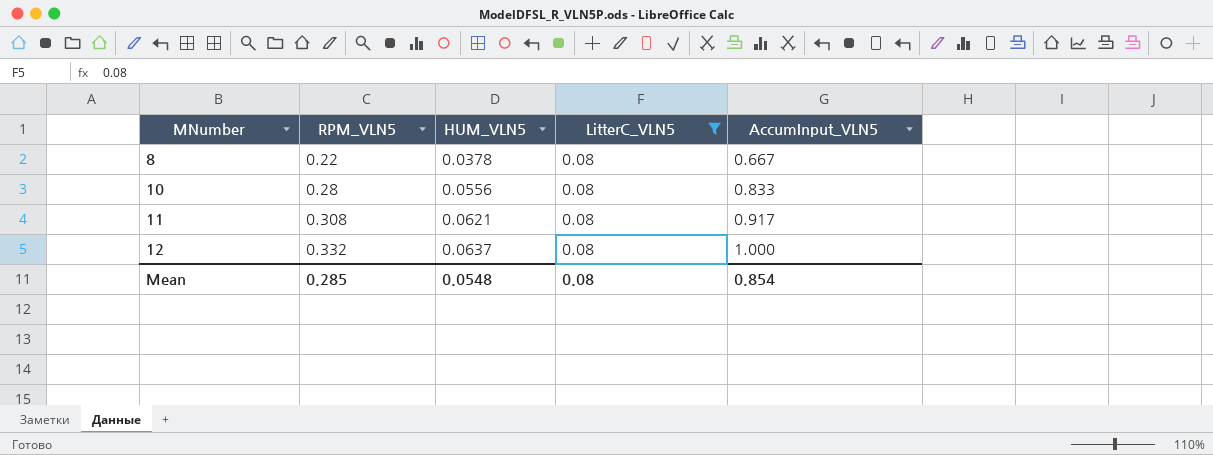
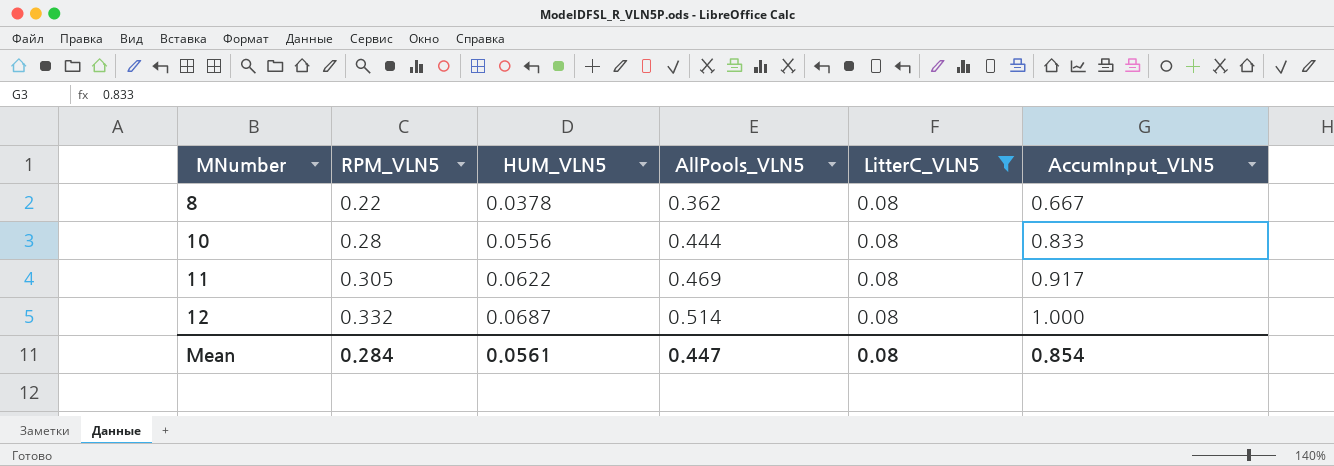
column AllPools_VLN5 | position: none -> 4
11 | RPM_VLN5: 0.308 -> 0.305
11 | HUM_VLN5: 0.0621 -> 0.0622
12 | HUM_VLN5: 0.0637 -> 0.0687
Mean | RPM_VLN5: 0.285 -> 0.284
Mean | HUM_VLN5: 0.0548 -> 0.0561

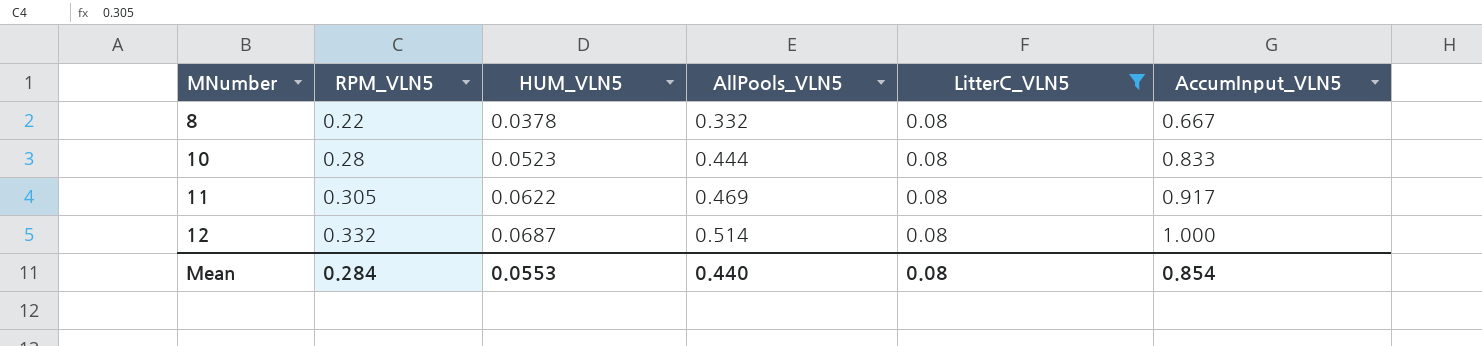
8 | AllPools_VLN5: 0.362 -> 0.332
10 | HUM_VLN5: 0.0556 -> 0.0523
Mean | HUM_VLN5: 0.0561 -> 0.0553
Mean | AllPools_VLN5: 0.447 -> 0.440

